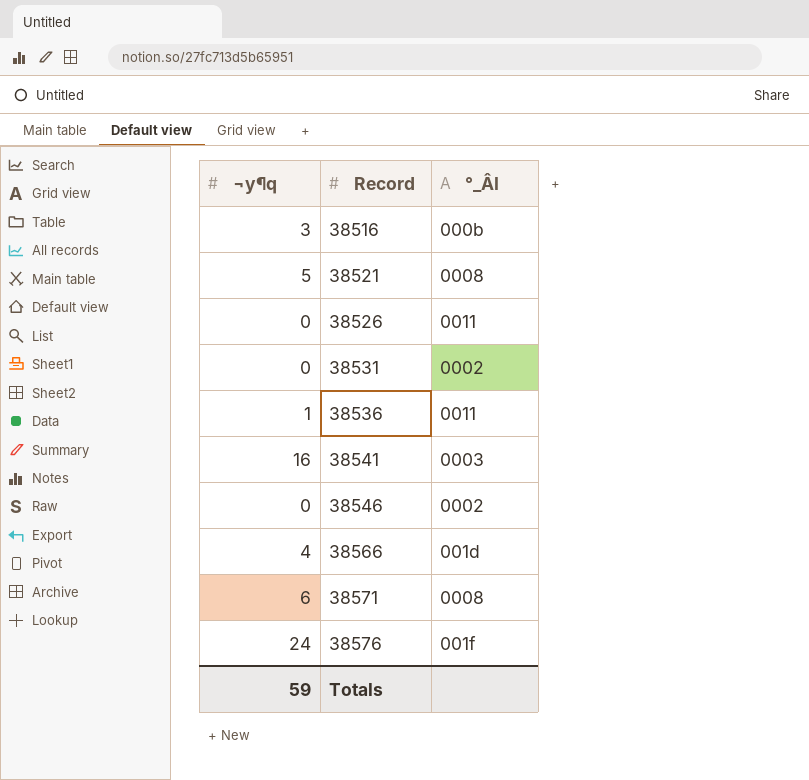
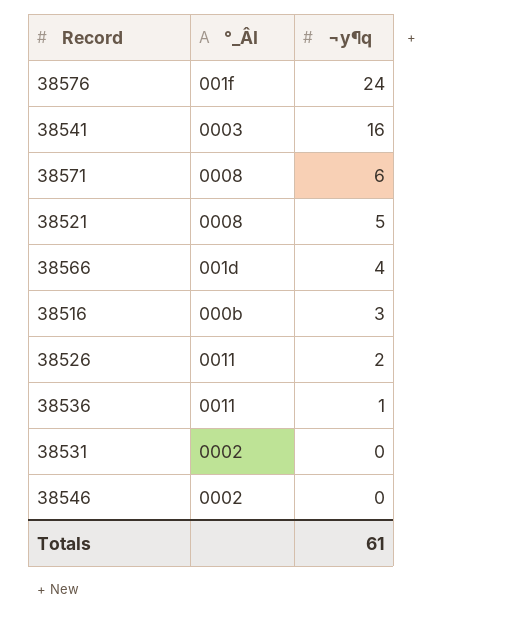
row order: Record ascending -> ¬y¶q descending
column ¬y¶q | position: 1 -> 3
38526 | ¬y¶q: 0 -> 2
Totals | ¬y¶q: 59 -> 61

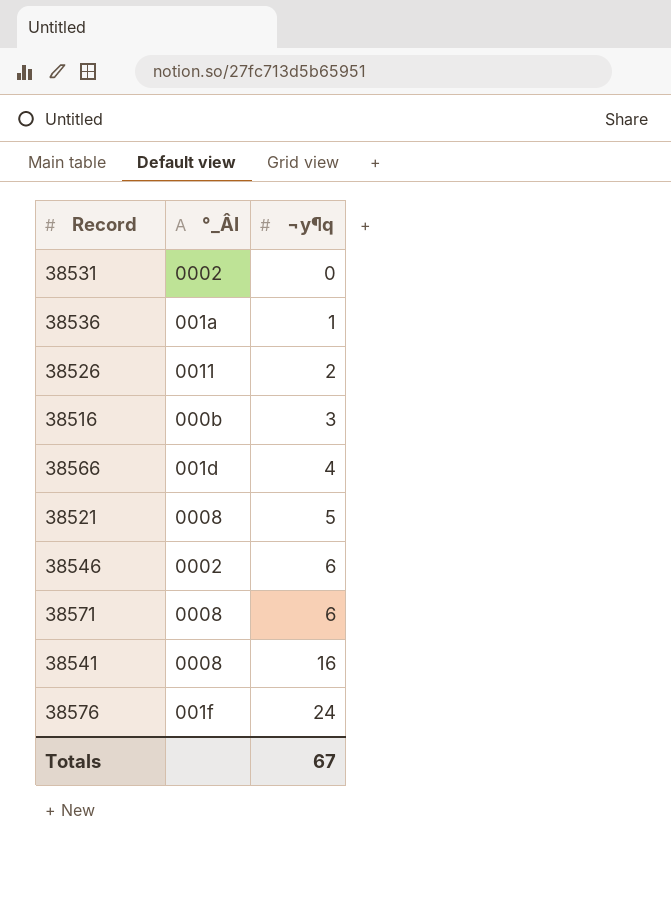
row order: ¬y¶q descending -> ¬y¶q ascending
38536 | °_ÂI: 0011 -> 001a
38546 | ¬y¶q: 0 -> 6
38541 | °_ÂI: 0003 -> 0008
Totals | ¬y¶q: 61 -> 67

